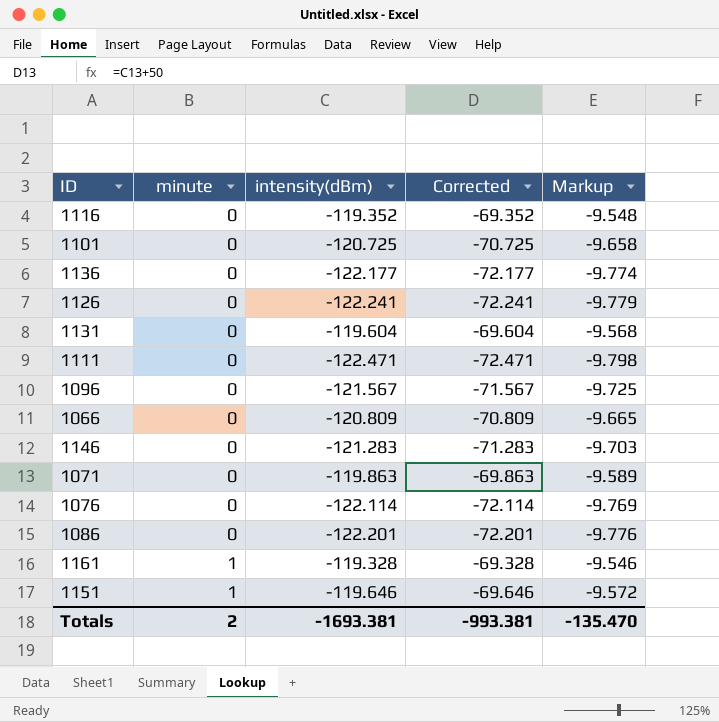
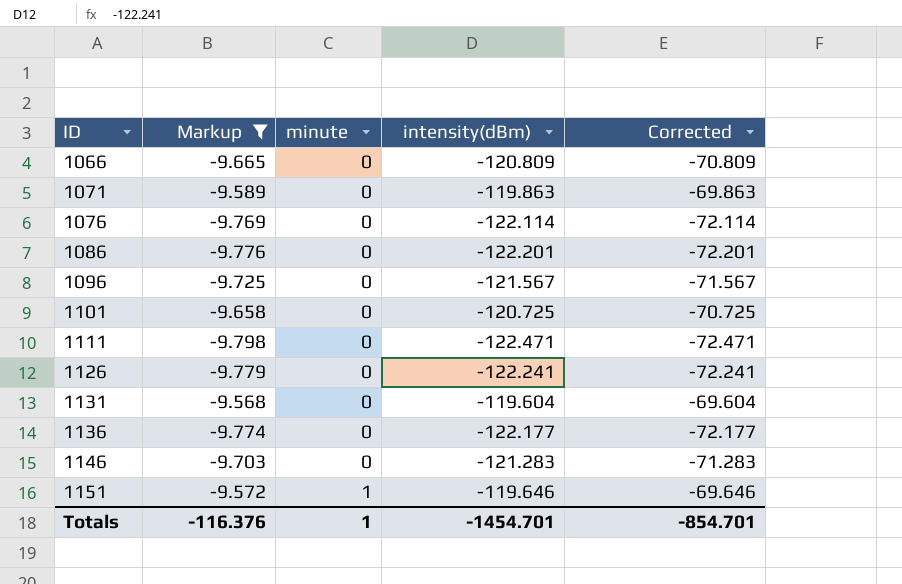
filter: none -> Markup <= -9.568
row order: minute ascending -> ID ascending
column Markup | position: 5 -> 2
Totals | Markup: -135.470 -> -116.376
Totals | minute: 2 -> 1
Totals | intensity(dBm): -1693.381 -> -1454.701
Totals | Corrected: -993.381 -> -854.701

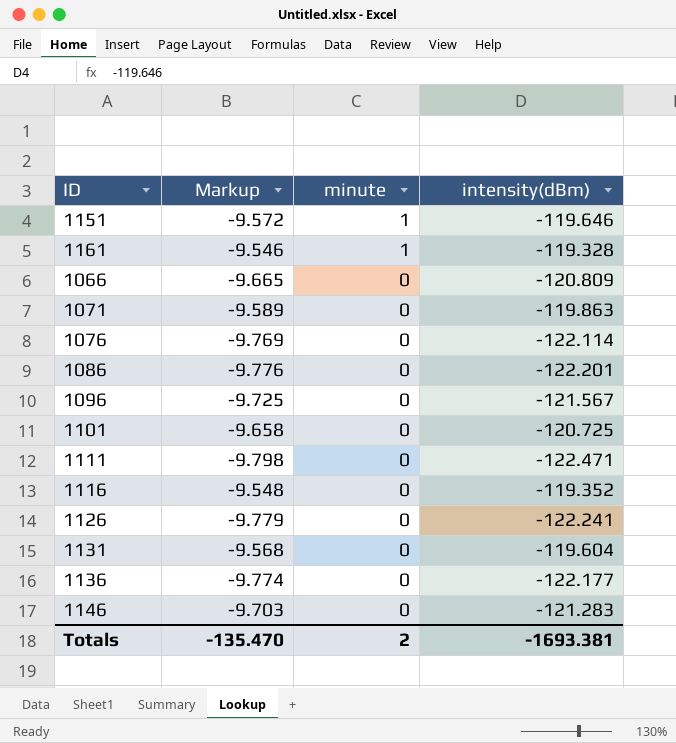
filter: Markup <= -9.568 -> none
row order: ID ascending -> minute descending
column Corrected | formula: [intensity(dBm)] + 50 -> none
Totals | Markup: -116.376 -> -135.470
Totals | minute: 1 -> 2
Totals | intensity(dBm): -1454.701 -> -1693.381

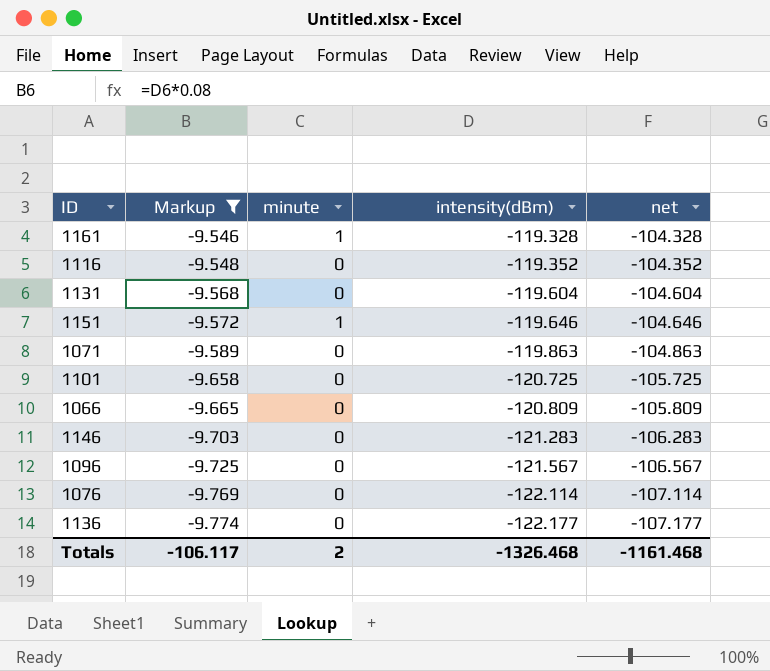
filter: none -> Markup >= -9.774
row order: minute descending -> Markup descending
column net | formula: none -> [intensity(dBm)] + 15
Totals | Markup: -135.470 -> -106.117
Totals | intensity(dBm): -1693.381 -> -1326.468

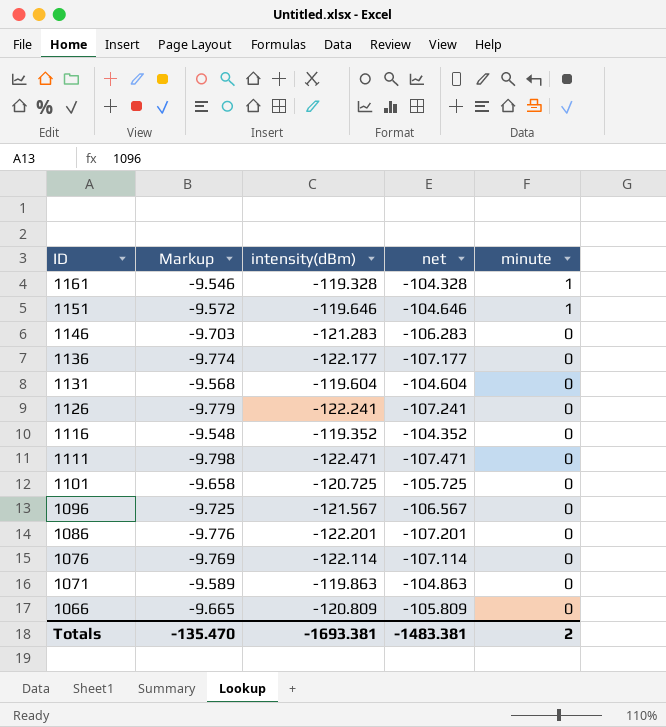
filter: Markup >= -9.774 -> none
row order: Markup descending -> ID descending
column minute | position: 3 -> 5
Totals | Markup: -106.117 -> -135.470
Totals | intensity(dBm): -1326.468 -> -1693.381
Totals | net: -1161.468 -> -1483.381

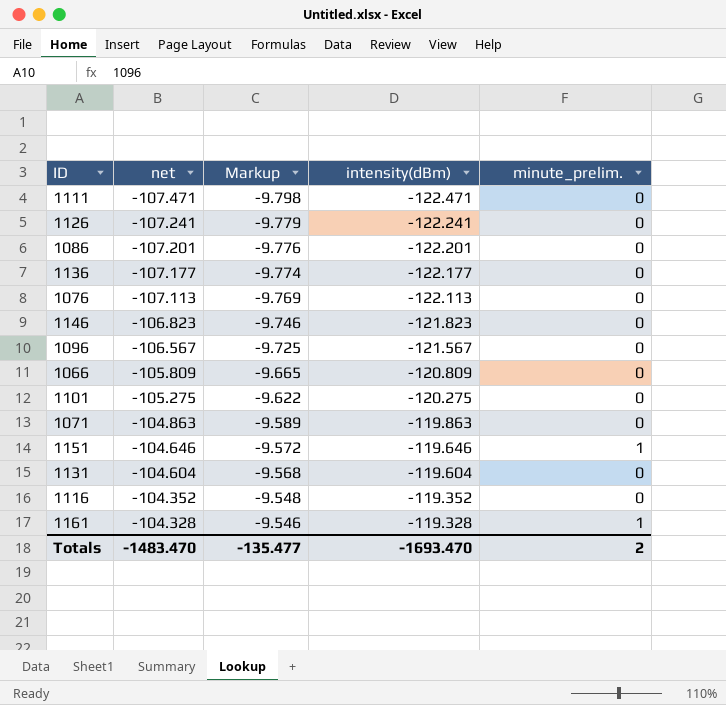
row order: ID descending -> net ascending
column net | position: 4 -> 2
column name: minute -> minute_prelim.
1076 | net: -107.114 -> -107.113
1076 | intensity(dBm): -122.114 -> -122.113
1146 | net: -106.283 -> -106.823
1146 | Markup: -9.703 -> -9.746
1146 | intensity(dBm): -121.283 -> -121.823
1101 | net: -105.725 -> -105.275
1101 | Markup: -9.658 -> -9.622
1101 | intensity(dBm): -120.725 -> -120.275
Totals | net: -1483.381 -> -1483.470
Totals | Markup: -135.470 -> -135.477
Totals | intensity(dBm): -1693.381 -> -1693.470

